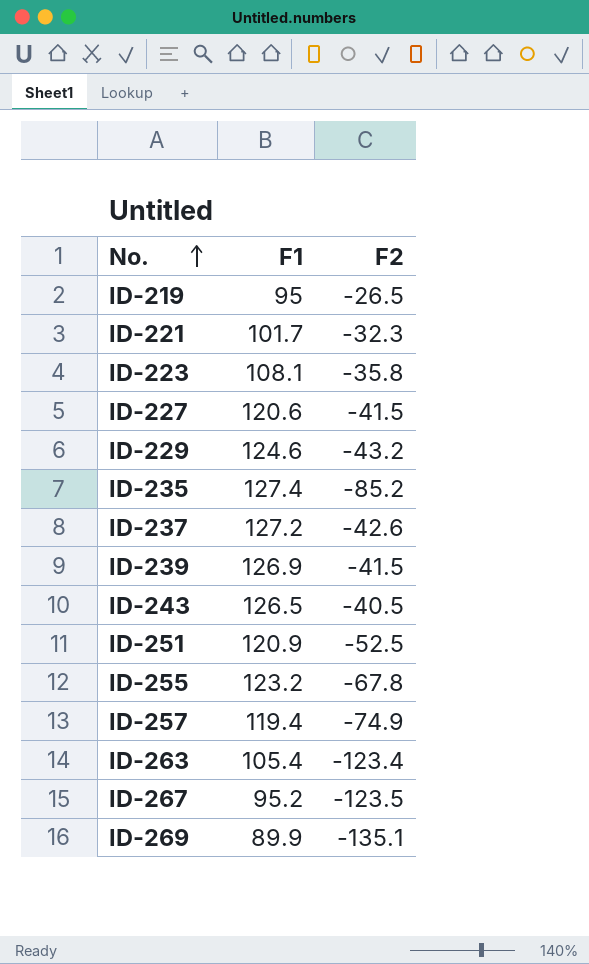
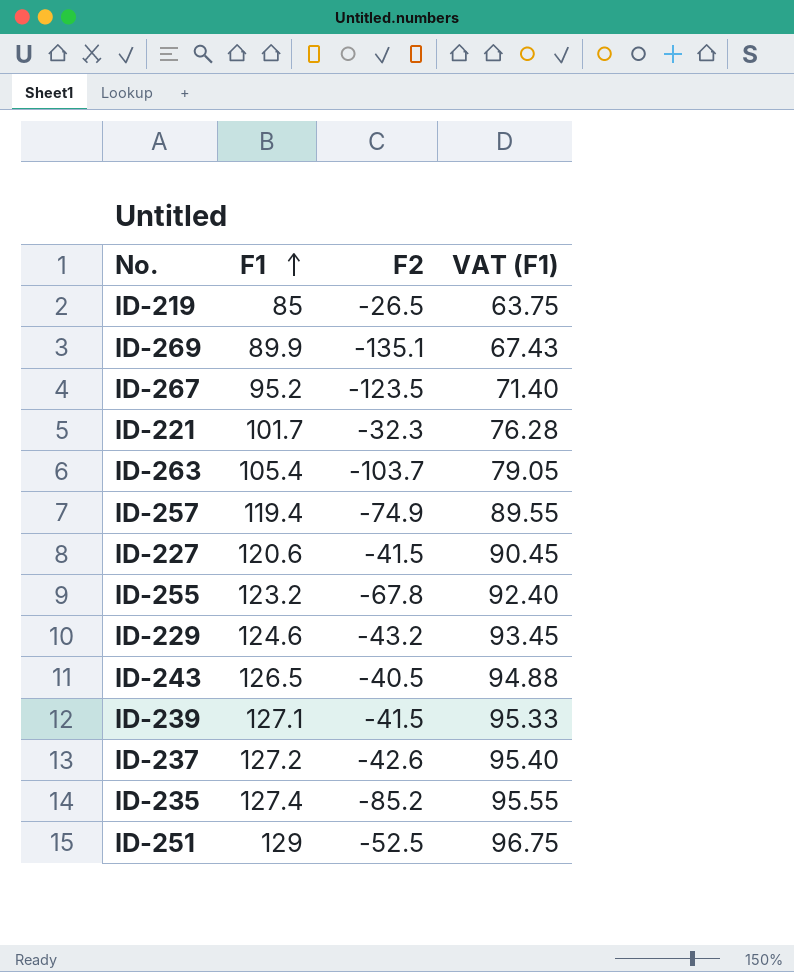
row order: No. ascending -> F1 ascending
column VAT (F1) | formula: none -> [F1] * 0.75
row ID-223: 108.1 | -35.8 -> none
ID-219 | F1: 95 -> 85
ID-263 | F2: -123.4 -> -103.7
ID-239 | F1: 126.9 -> 127.1
ID-251 | F1: 120.9 -> 129

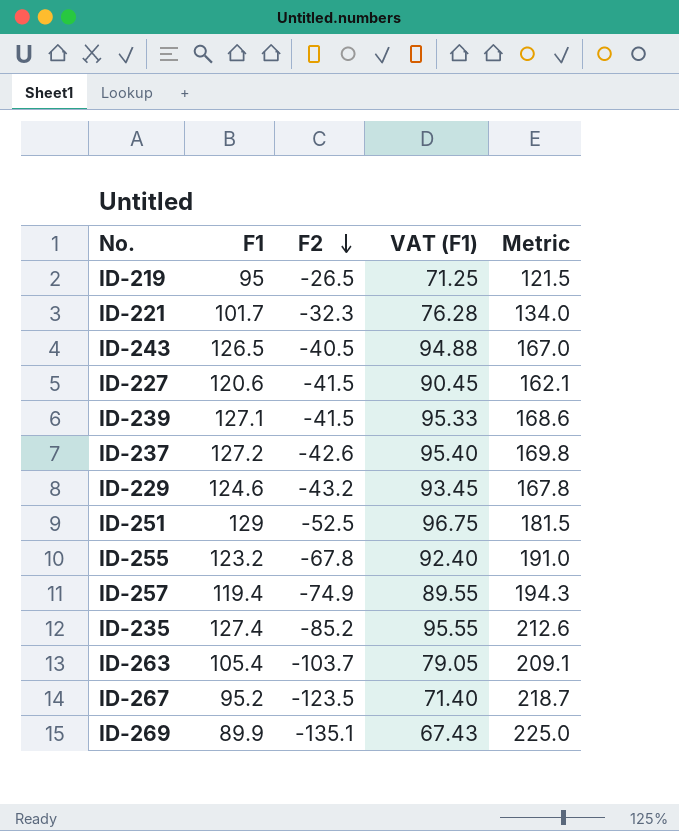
row order: F1 ascending -> F2 descending
column Metric | formula: none -> [F1] - [F2]
ID-219 | F1: 85 -> 95
ID-219 | VAT (F1): 63.75 -> 71.25

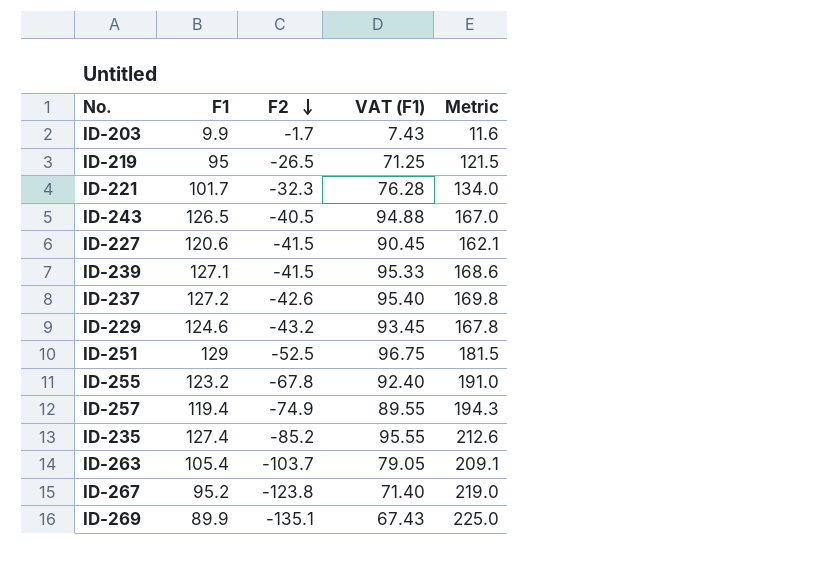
row ID-203: none -> 9.9 | -1.7 | 7.43 | 11.6
ID-267 | F2: -123.5 -> -123.8
ID-267 | Metric: 218.7 -> 219.0

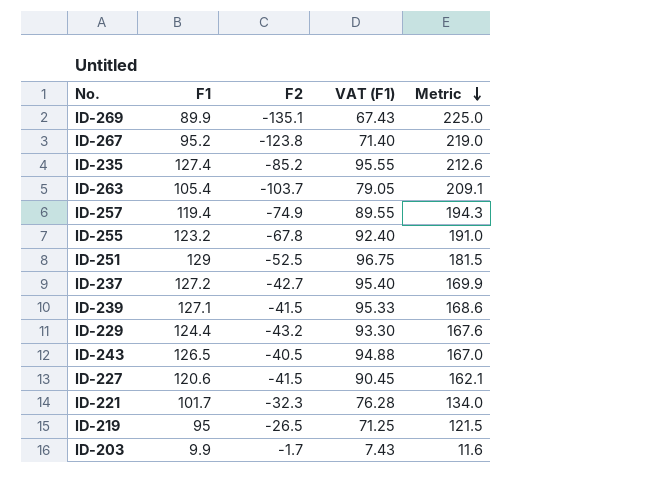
row order: F2 descending -> Metric descending
ID-237 | F2: -42.6 -> -42.7
ID-237 | Metric: 169.8 -> 169.9
ID-229 | F1: 124.6 -> 124.4
ID-229 | VAT (F1): 93.45 -> 93.30
ID-229 | Metric: 167.8 -> 167.6

